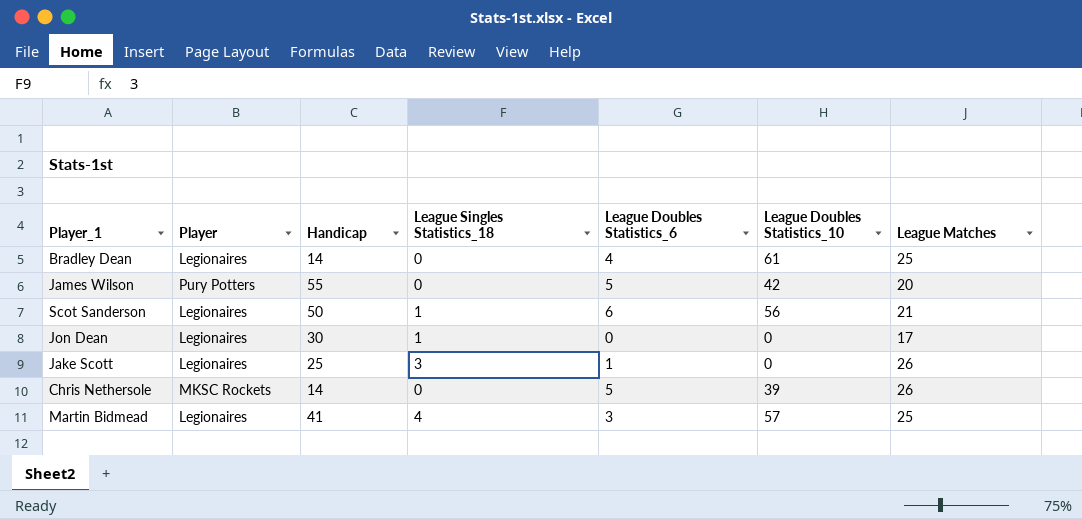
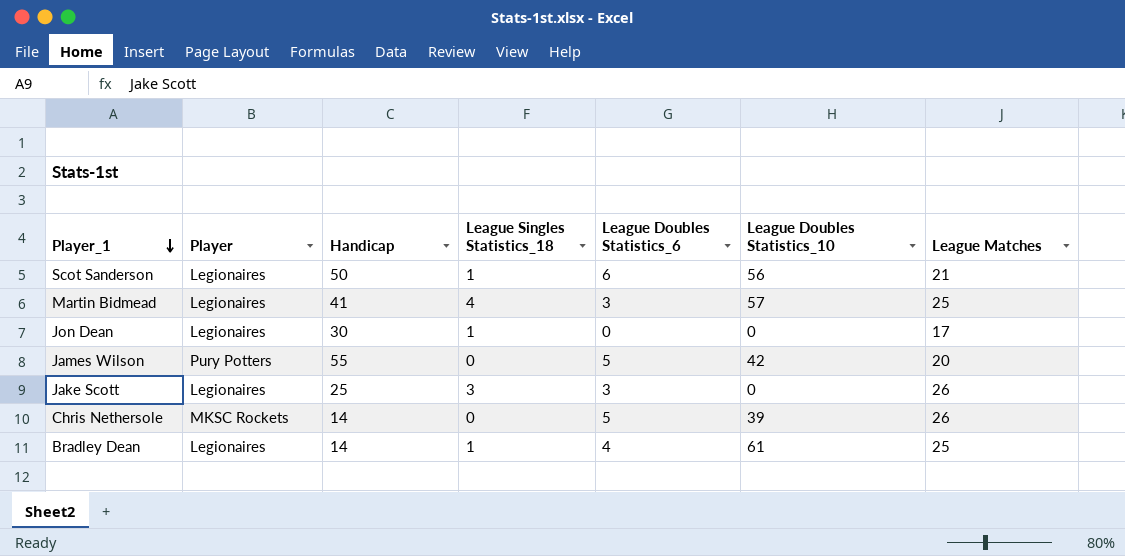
row order: none -> Player_1 descending
Jake Scott | League Doubles Statistics_6: 1 -> 3
Bradley Dean | League Singles Statistics_18: 0 -> 1

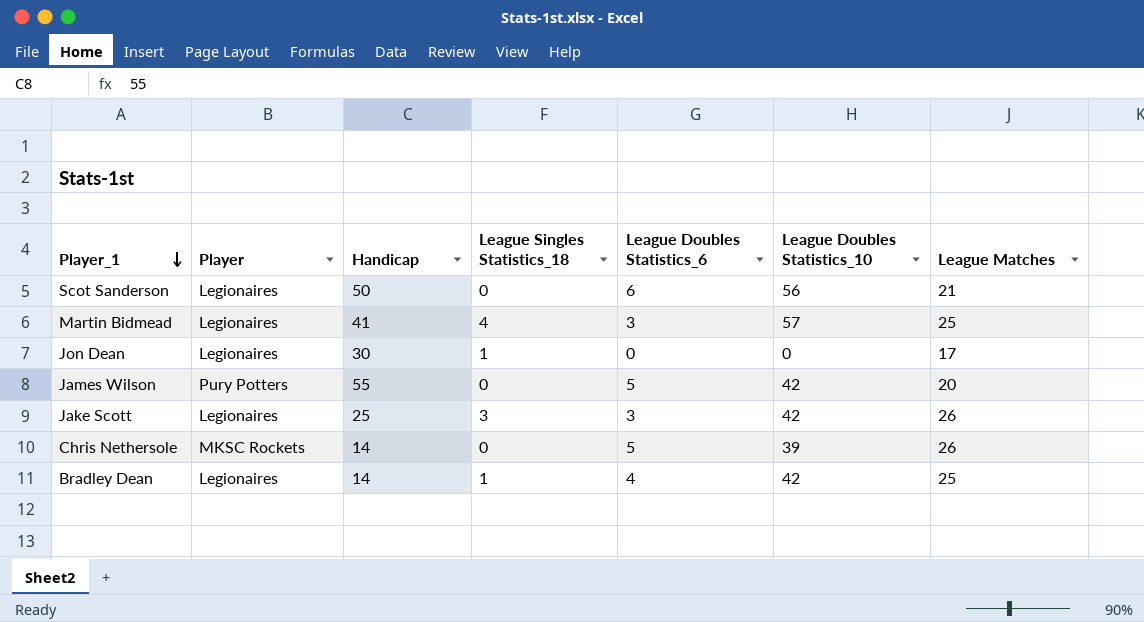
Scot Sanderson | League Singles Statistics_18: 1 -> 0
Jake Scott | League Doubles Statistics_10: 0 -> 42
Bradley Dean | League Doubles Statistics_10: 61 -> 42

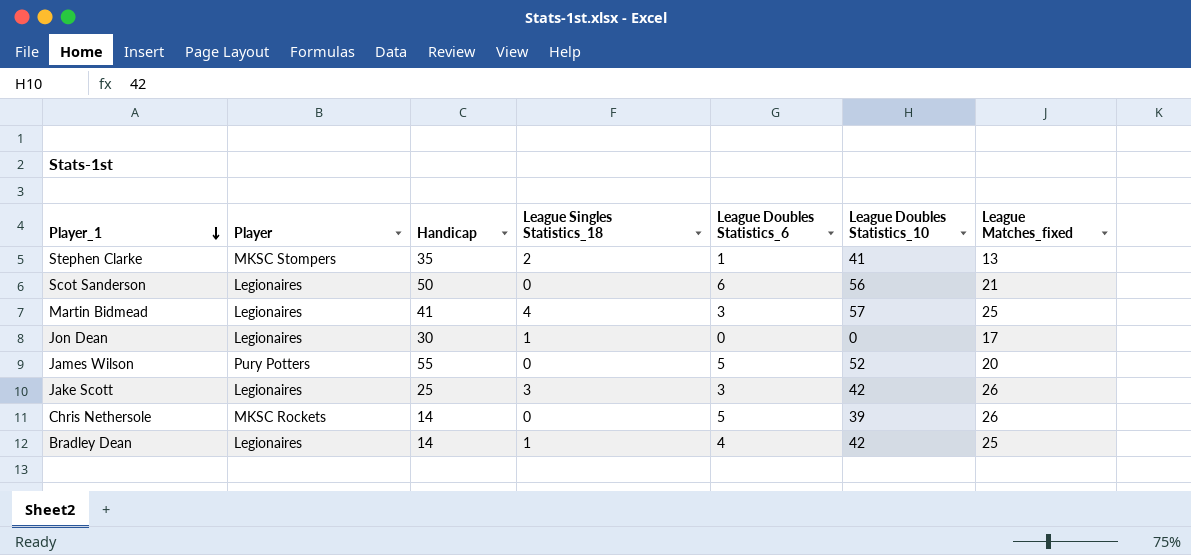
column name: League Matches -> League Matches_fixed
row Stephen Clarke: none -> MKSC Stompers | 35 | 2 | 1 | 41 | 13
James Wilson | League Doubles Statistics_10: 42 -> 52

